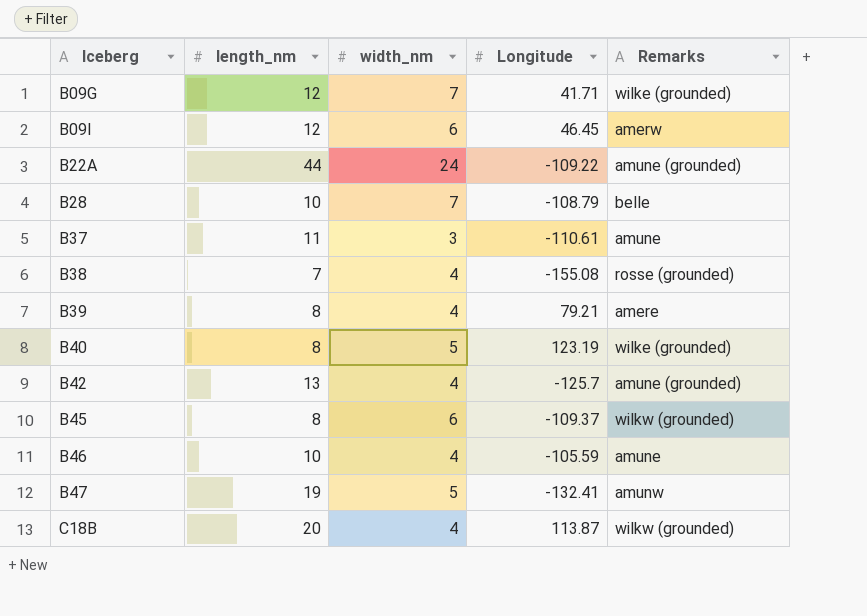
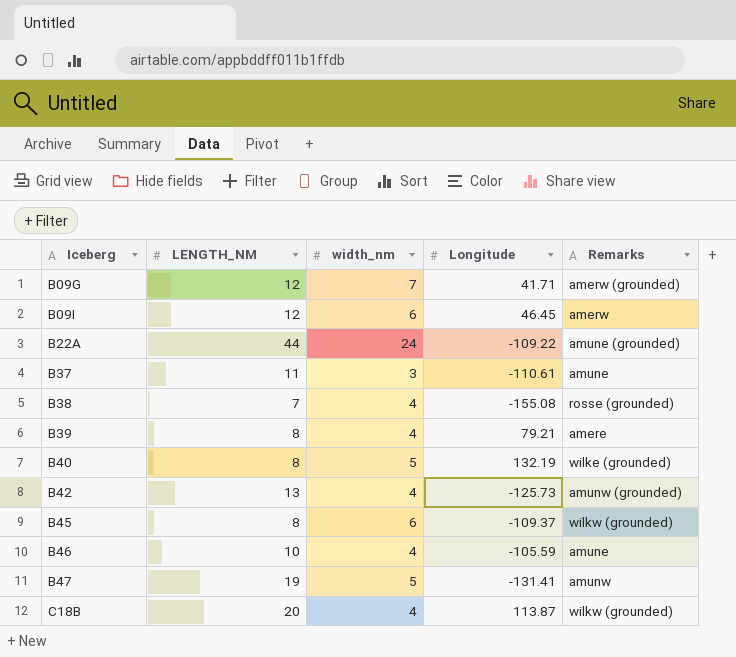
column name: length_nm -> LENGTH_NM
row B28: 10 | 7 | -108.79 | belle -> none
B09G | Remarks: wilke (grounded) -> amerw (grounded)
B40 | Longitude: 123.19 -> 132.19
B42 | Longitude: -125.7 -> -125.73
B42 | Remarks: amune (grounded) -> amunw (grounded)
B47 | Longitude: -132.41 -> -131.41

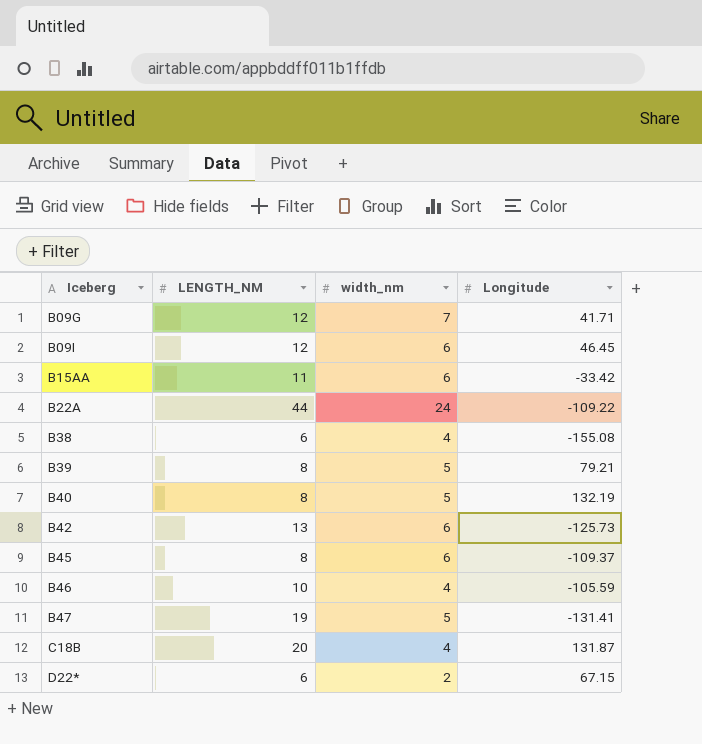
column Remarks | position: 5 -> none
row B37: 11 | 3 | -110.61 | amune -> none
row B15AA: none -> 11 | 6 | -33.42
B38 | LENGTH_NM: 7 -> 6
B39 | width_nm: 4 -> 5
B42 | width_nm: 4 -> 6
C18B | Longitude: 113.87 -> 131.87
row D22*: none -> 6 | 2 | 67.15

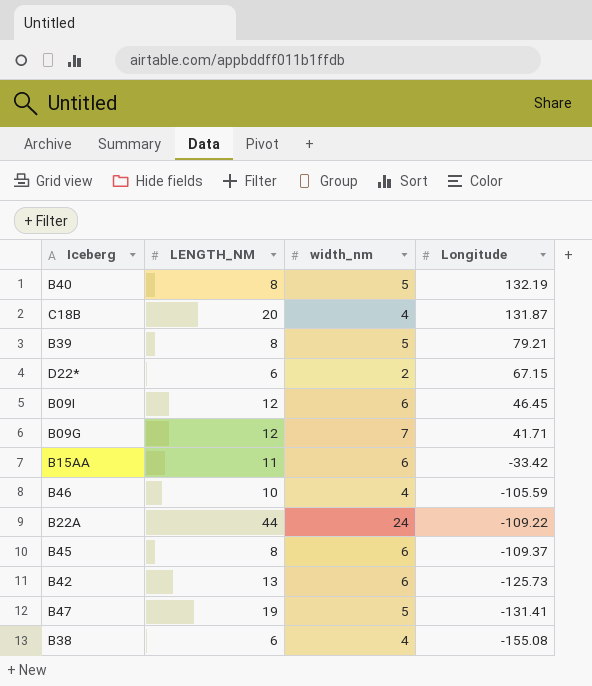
row order: Iceberg ascending -> Longitude descending

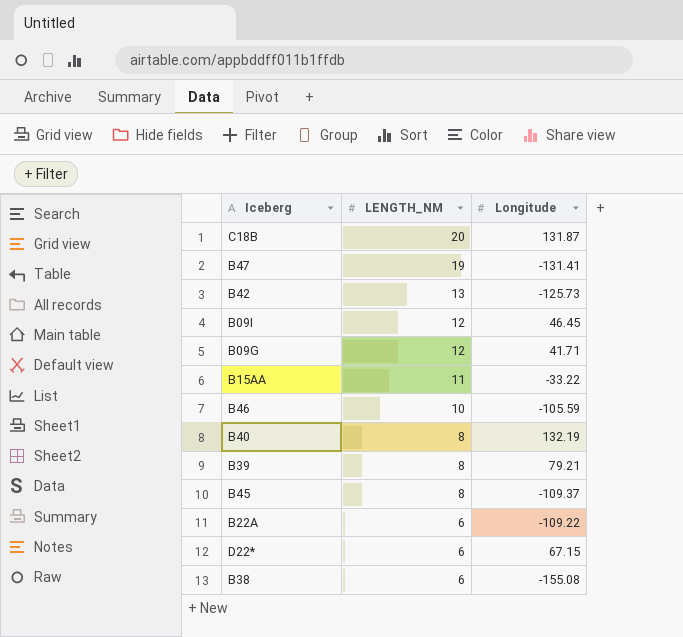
row order: Longitude descending -> LENGTH_NM descending
column width_nm | position: 3 -> none
B15AA | Longitude: -33.42 -> -33.22
B22A | LENGTH_NM: 44 -> 6

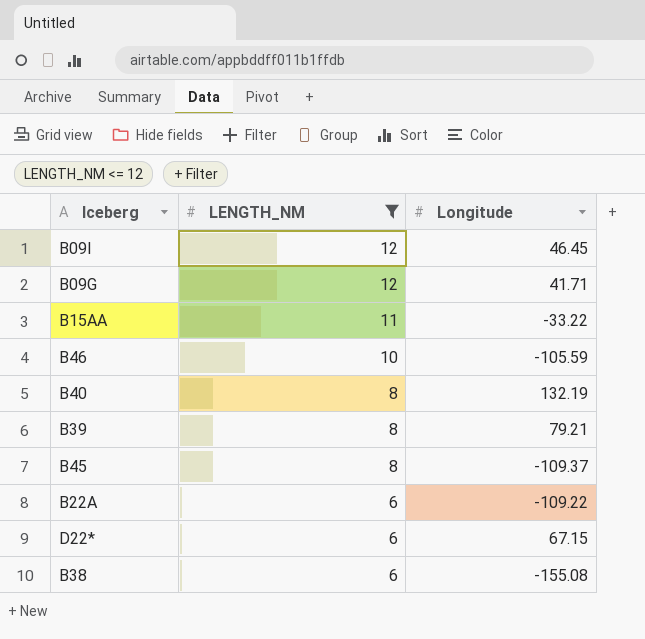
filter: none -> LENGTH_NM <= 12

